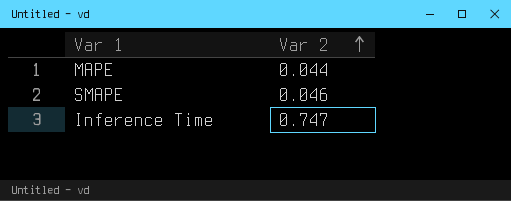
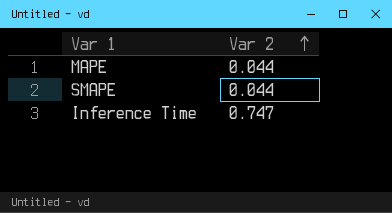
SMAPE | Var 2: 0.046 -> 0.044

